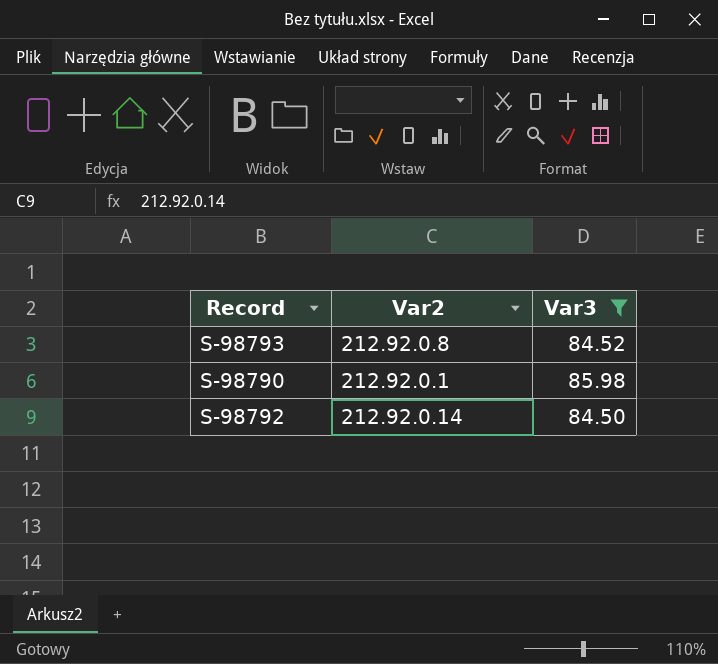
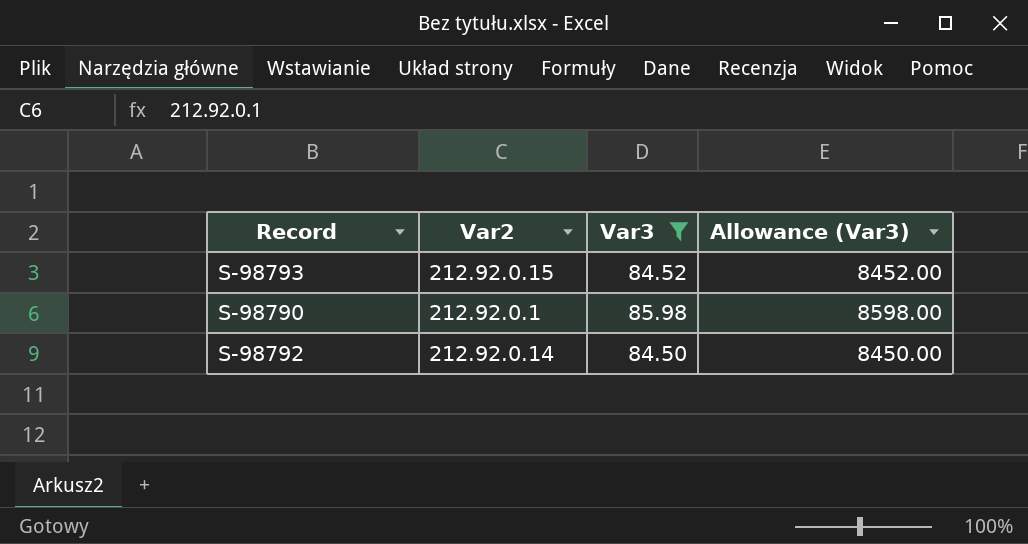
column Allowance (Var3) | formula: none -> [Var3] * 100
S-98793 | Var2: 212.92.0.8 -> 212.92.0.15

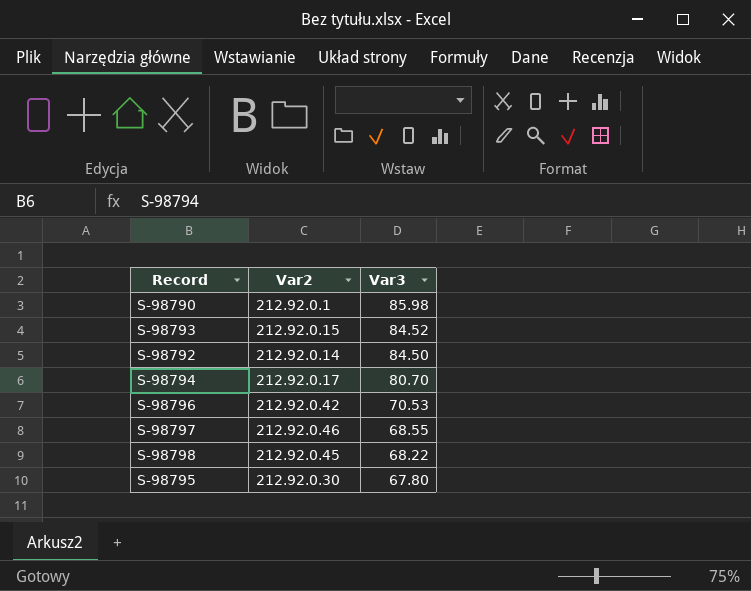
filter: Var3 >= 84.50 -> none
row order: none -> Var3 descending
column Allowance (Var3) | formula: [Var3] * 100 -> none

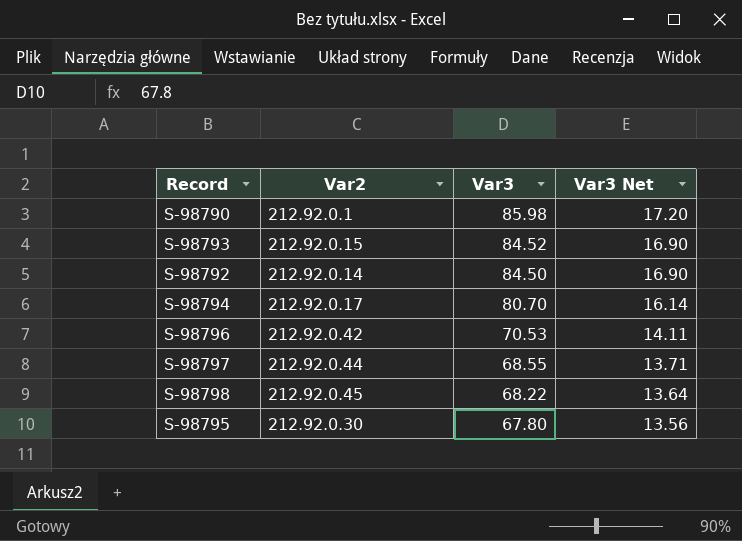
column Var3 Net | formula: none -> [Var3] * 0.2
S-98797 | Var2: 212.92.0.46 -> 212.92.0.44

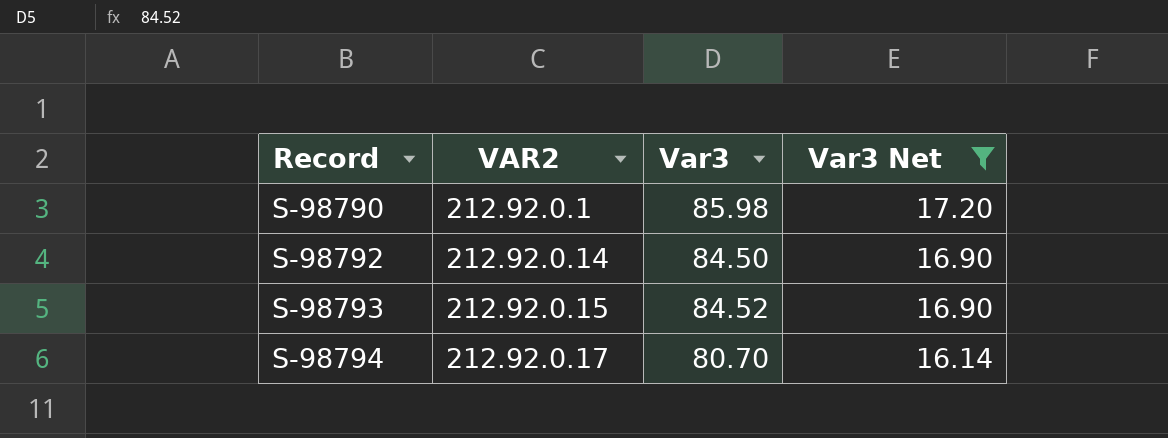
filter: none -> Var3 Net >= 16.14
row order: Var3 descending -> Record ascending
column name: Var2 -> VAR2

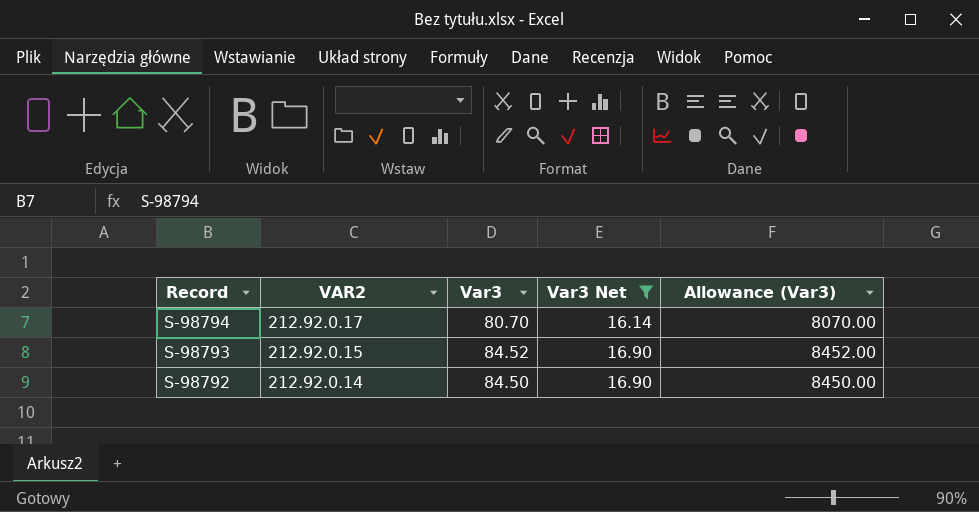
row order: Record ascending -> Record descending
column Allowance (Var3) | formula: none -> [Var3] * 100
row S-98790: 212.92.0.1 | 85.98 | 17.20 -> none

